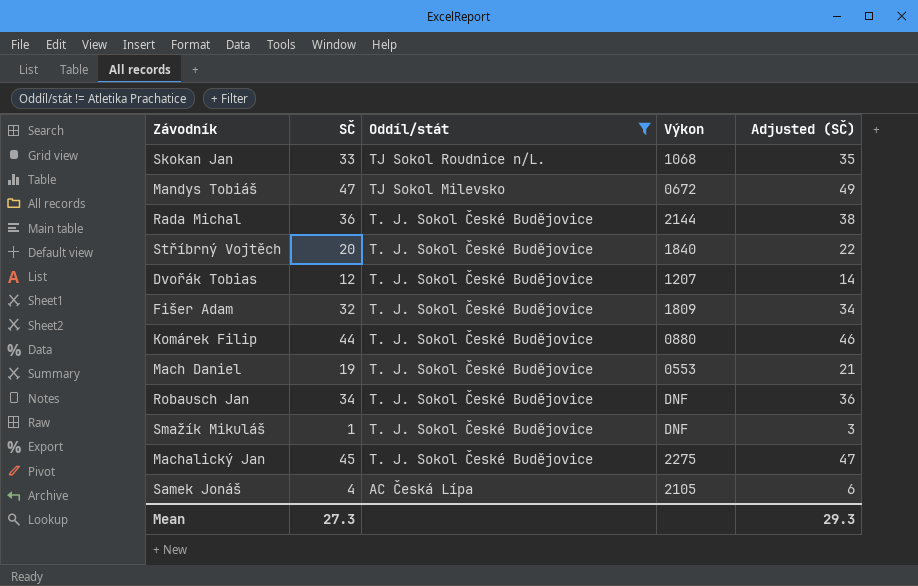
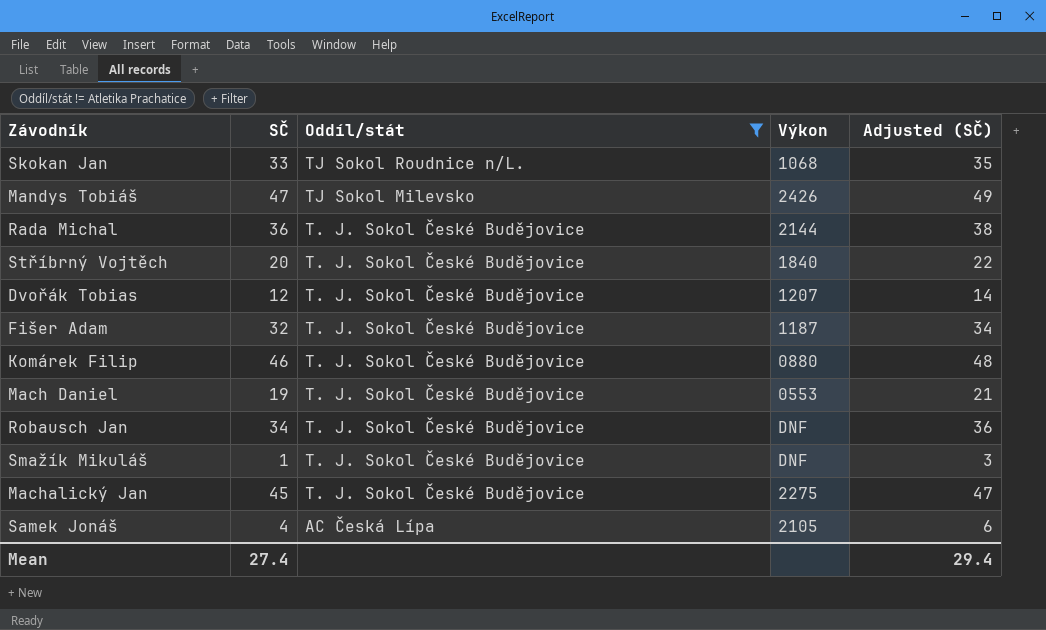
Mandys Tobiáš | Výkon: 0672 -> 2426
Fišer Adam | Výkon: 1809 -> 1187
Komárek Filip | SČ: 44 -> 46
Komárek Filip | Adjusted (SČ): 46 -> 48
Mean | SČ: 27.3 -> 27.4
Mean | Adjusted (SČ): 29.3 -> 29.4

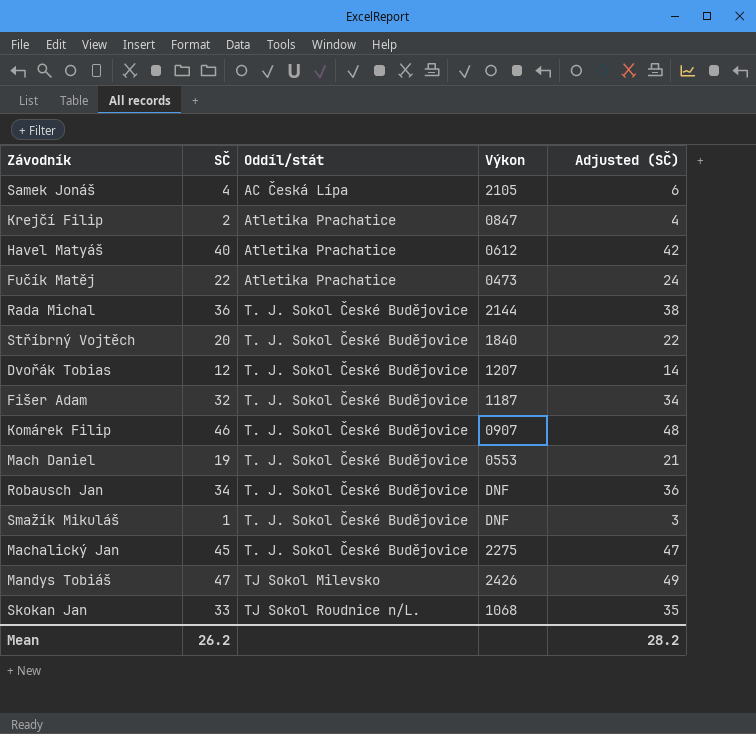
filter: Oddíl/stát != Atletika Prachatice -> none
row order: Oddíl/stát descending -> Oddíl/stát ascending
Komárek Filip | Výkon: 0880 -> 0907
Mean | SČ: 27.4 -> 26.2
Mean | Adjusted (SČ): 29.4 -> 28.2

